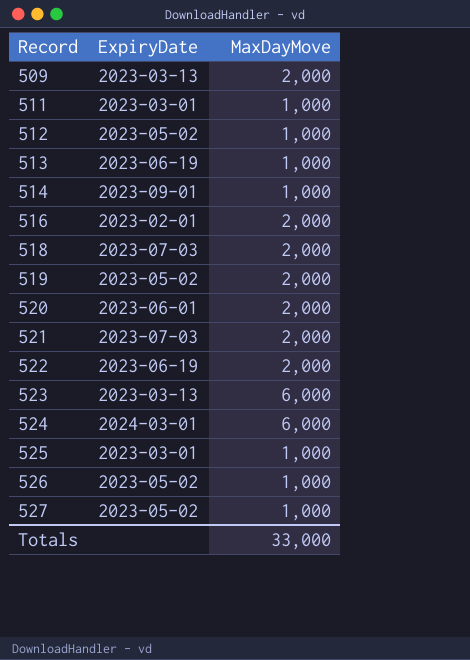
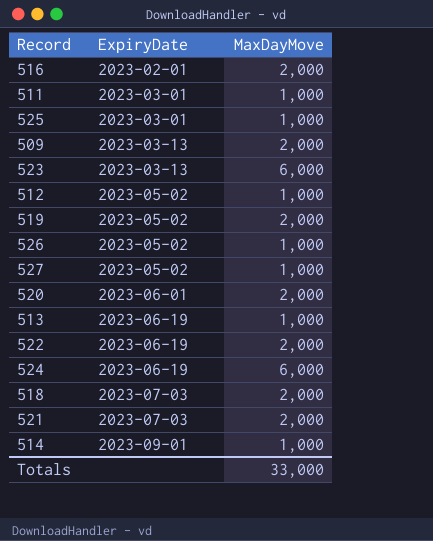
row order: Record ascending -> ExpiryDate ascending
524 | ExpiryDate: 2024-03-01 -> 2023-06-19

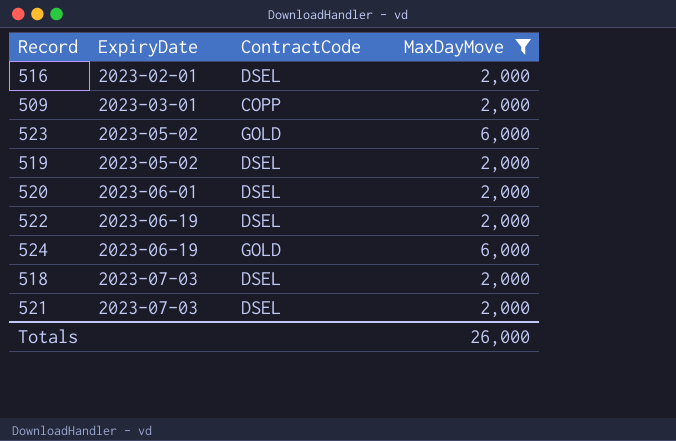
filter: none -> MaxDayMove != 1,000
column ContractCode | position: none -> 3
509 | ExpiryDate: 2023-03-13 -> 2023-03-01
523 | ExpiryDate: 2023-03-13 -> 2023-05-02
Totals | MaxDayMove: 33,000 -> 26,000

